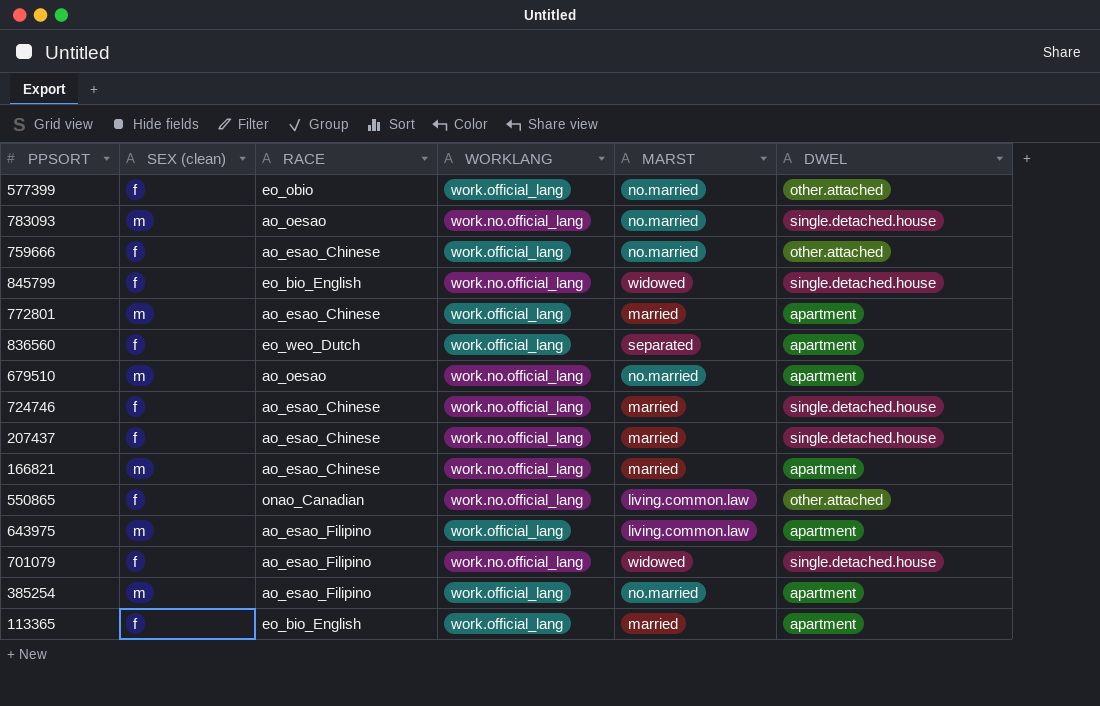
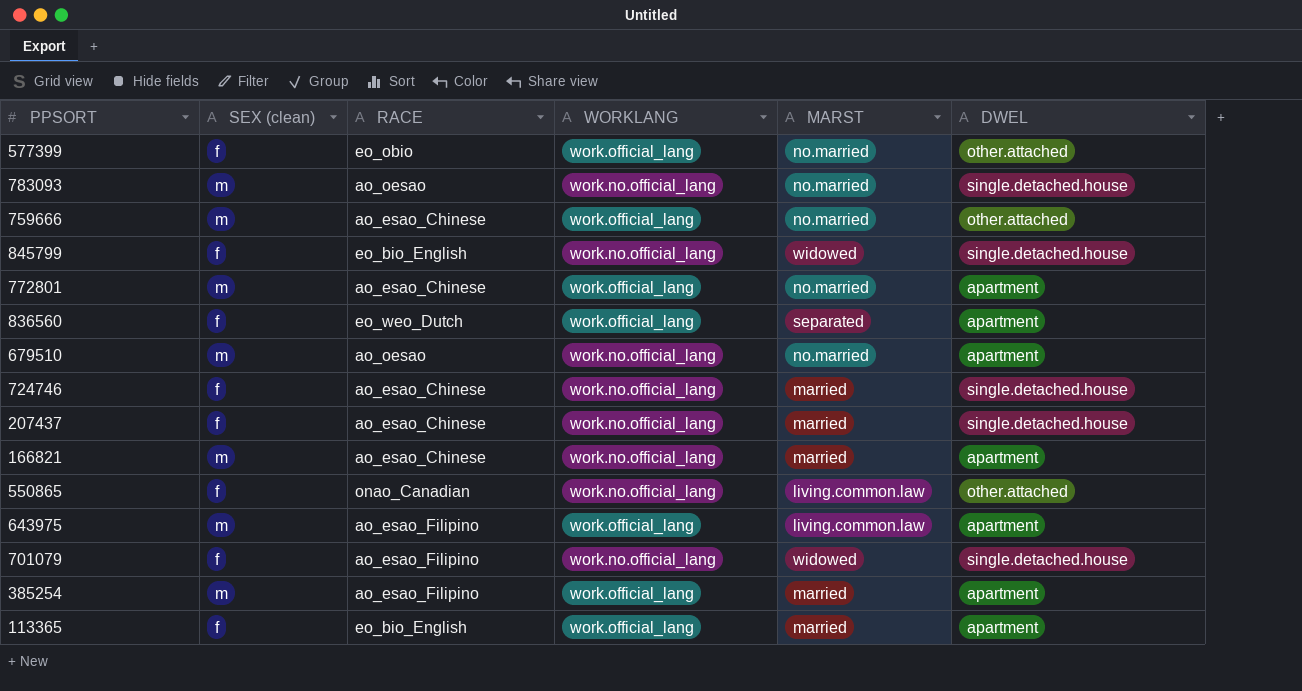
759666 | SEX (clean): f -> m
772801 | MARST: married -> no.married
385254 | MARST: no.married -> married

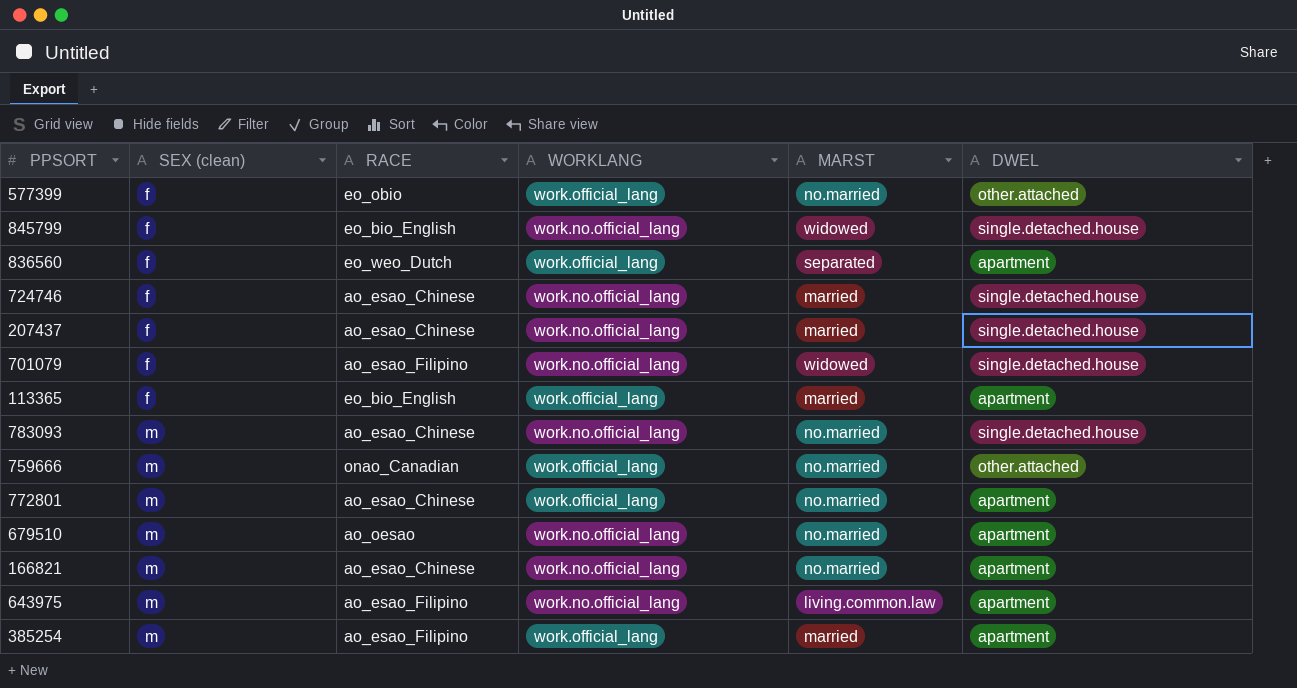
row order: none -> SEX (clean) ascending
row 550865: f | onao_Canadian | work.no.official_lang | living.common.law | other.attached -> none
783093 | RACE: ao_oesao -> ao_esao_Chinese
759666 | RACE: ao_esao_Chinese -> onao_Canadian
166821 | MARST: married -> no.married
643975 | WORKLANG: work.official_lang -> work.no.official_lang

